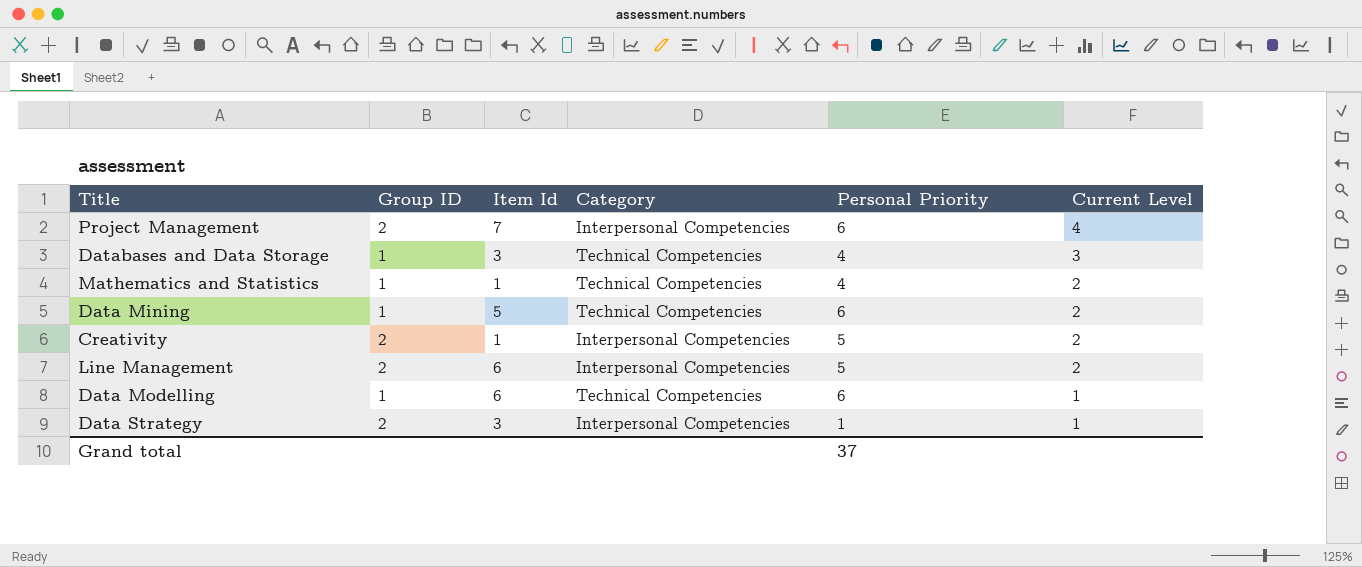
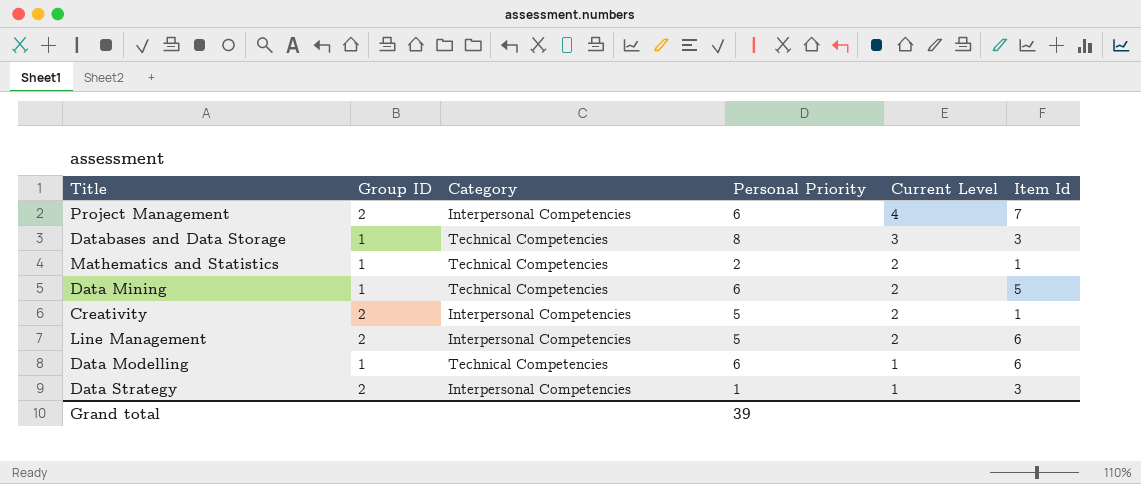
column Item Id | position: 3 -> 6
Databases and Data Storage | Personal Priority: 4 -> 8
Mathematics and Statistics | Personal Priority: 4 -> 2
Grand total | Personal Priority: 37 -> 39

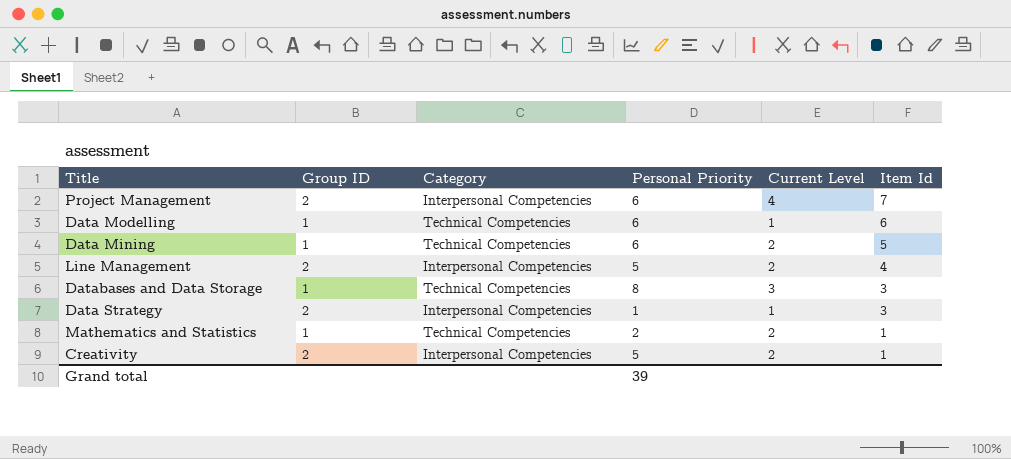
row order: Current Level descending -> Item Id descending
Line Management | Item Id: 6 -> 4

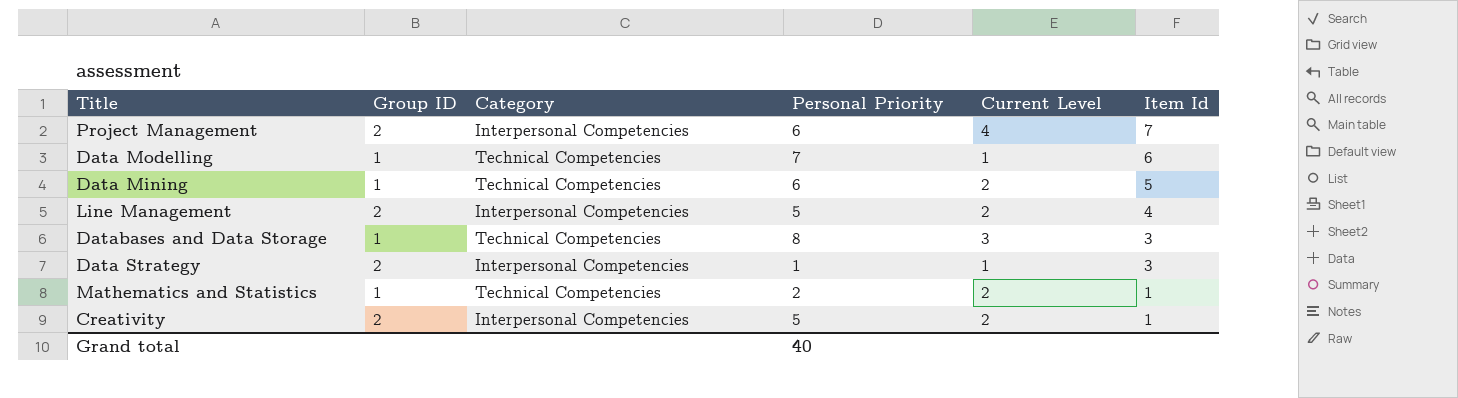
Data Modelling | Personal Priority: 6 -> 7
Grand total | Personal Priority: 39 -> 40

